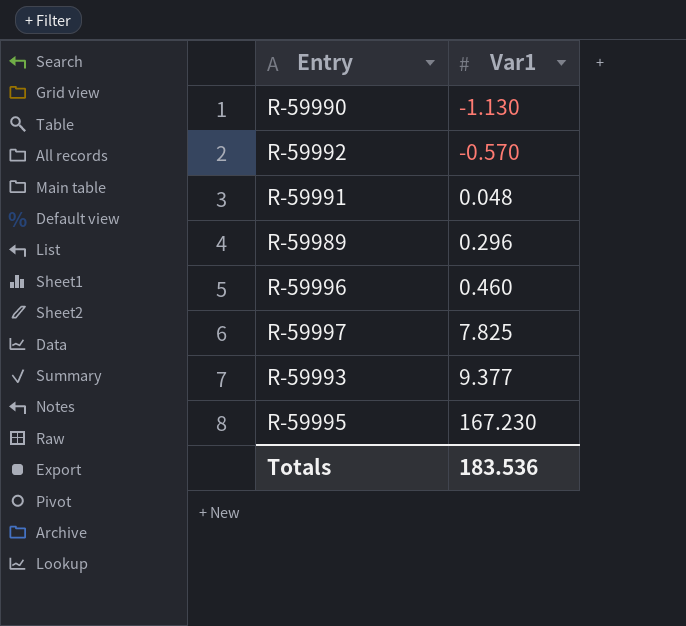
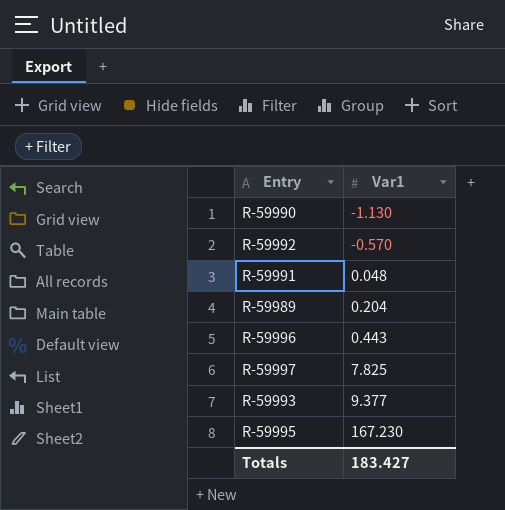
R-59989 | Var1: 0.296 -> 0.204
R-59996 | Var1: 0.460 -> 0.443
Totals | Var1: 183.536 -> 183.427

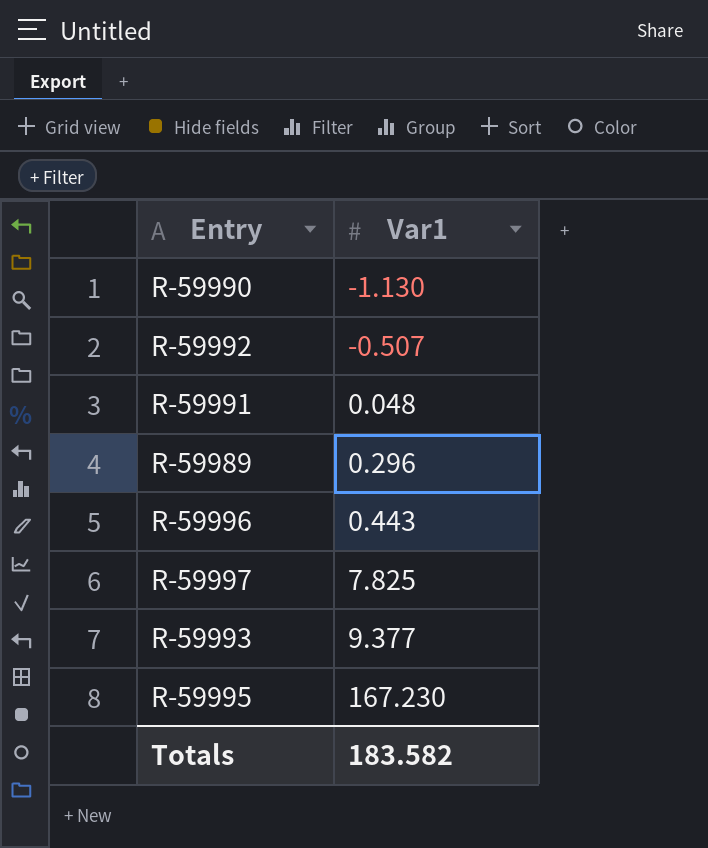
R-59992 | Var1: -0.570 -> -0.507
R-59989 | Var1: 0.204 -> 0.296
Totals | Var1: 183.427 -> 183.582

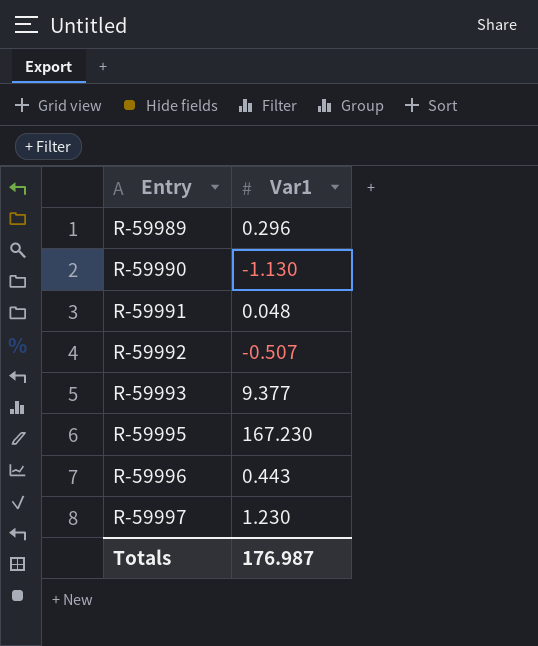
row order: Var1 ascending -> Entry ascending
R-59997 | Var1: 7.825 -> 1.230
Totals | Var1: 183.582 -> 176.987

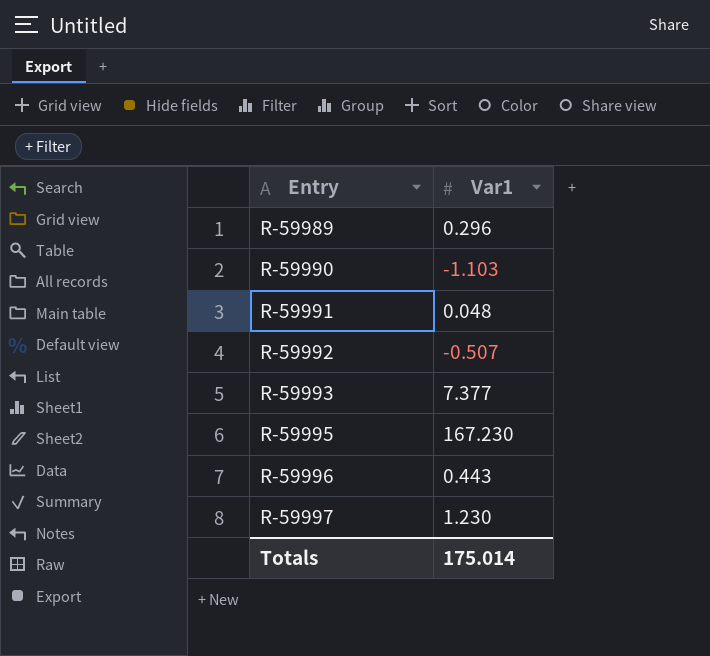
R-59990 | Var1: -1.130 -> -1.103
R-59993 | Var1: 9.377 -> 7.377
Totals | Var1: 176.987 -> 175.014

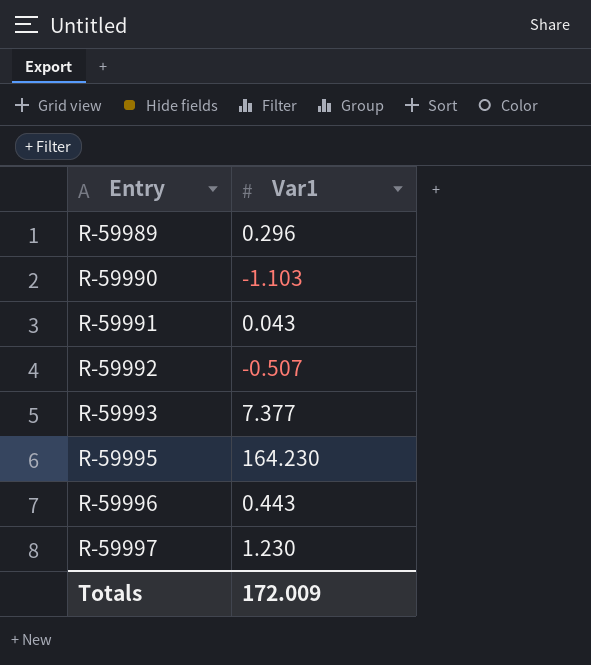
R-59991 | Var1: 0.048 -> 0.043
R-59995 | Var1: 167.230 -> 164.230
Totals | Var1: 175.014 -> 172.009

